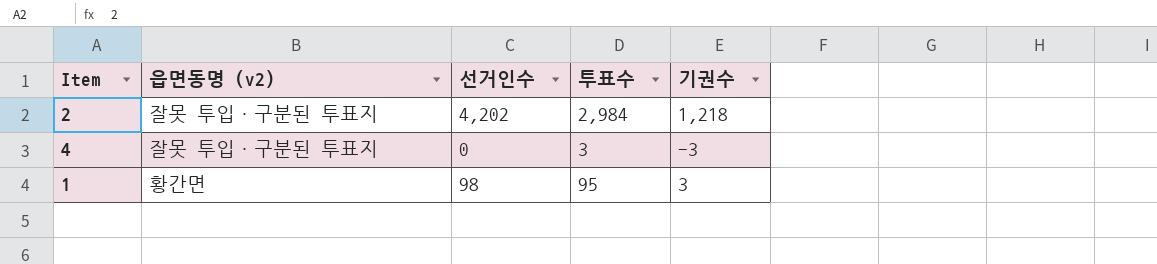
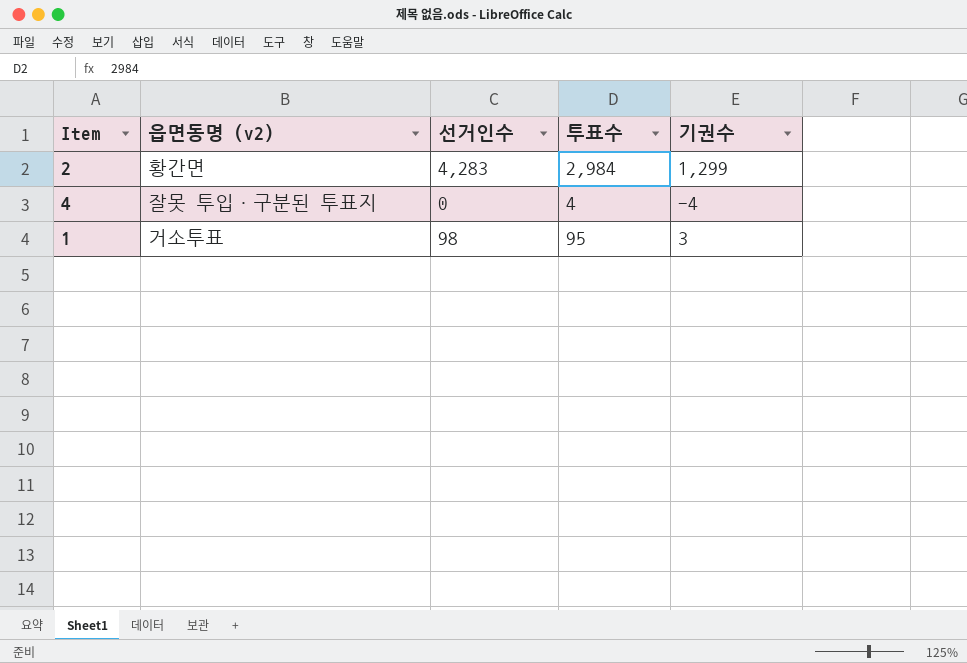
2 | 읍면동명 (v2): 잘못 투입·구분된 투표지 -> 황간면
2 | 선거인수: 4,202 -> 4,283
2 | 기권수: 1,218 -> 1,299
4 | 투표수: 3 -> 4
4 | 기권수: -3 -> -4
1 | 읍면동명 (v2): 황간면 -> 거소투표

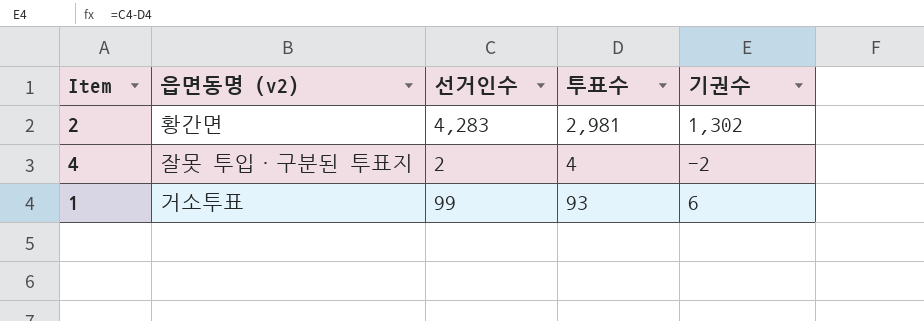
2 | 투표수: 2,984 -> 2,981
2 | 기권수: 1,299 -> 1,302
4 | 선거인수: 0 -> 2
4 | 기권수: -4 -> -2
1 | 선거인수: 98 -> 99
1 | 투표수: 95 -> 93
1 | 기권수: 3 -> 6

